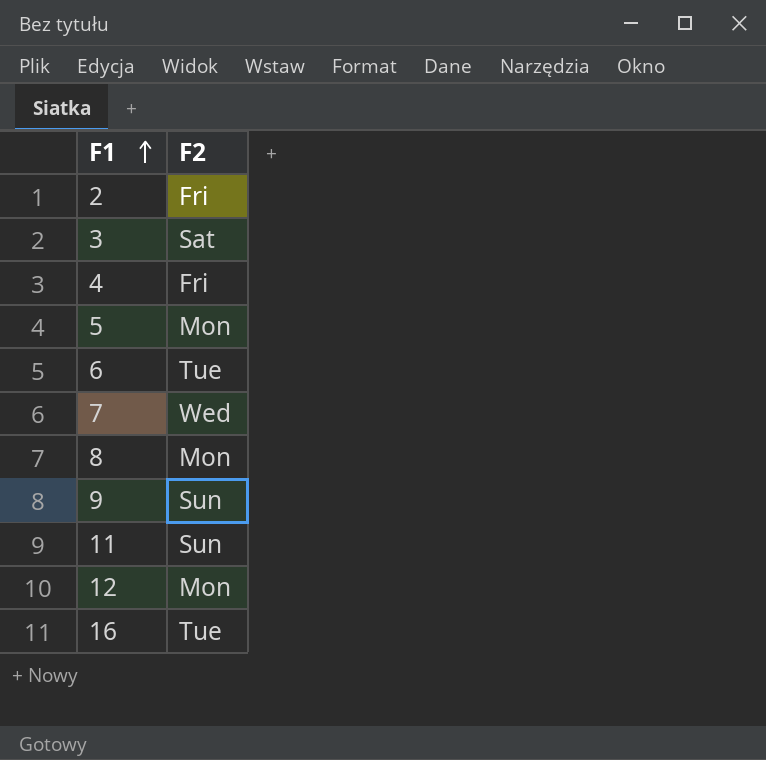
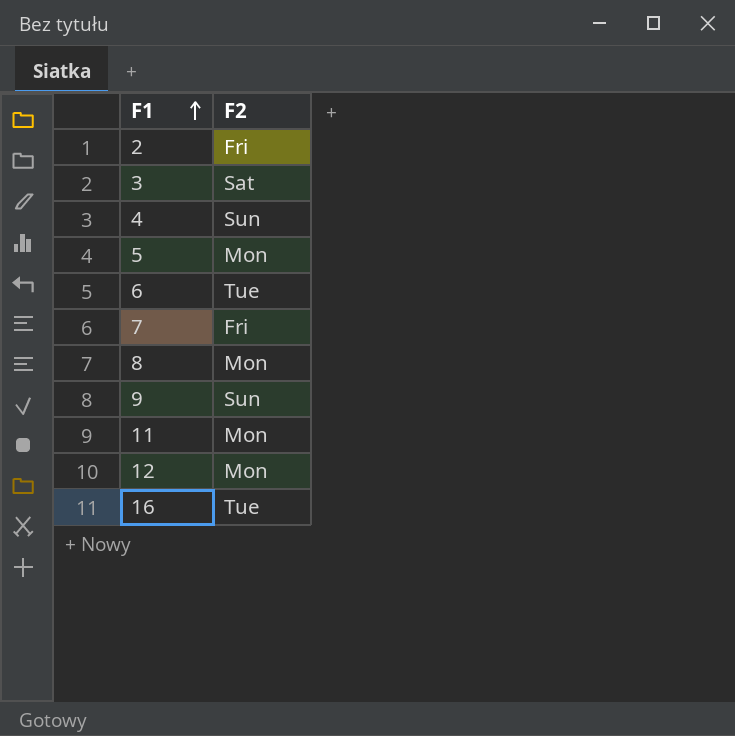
4 | F2: Fri -> Sun
7 | F2: Wed -> Fri
11 | F2: Sun -> Mon

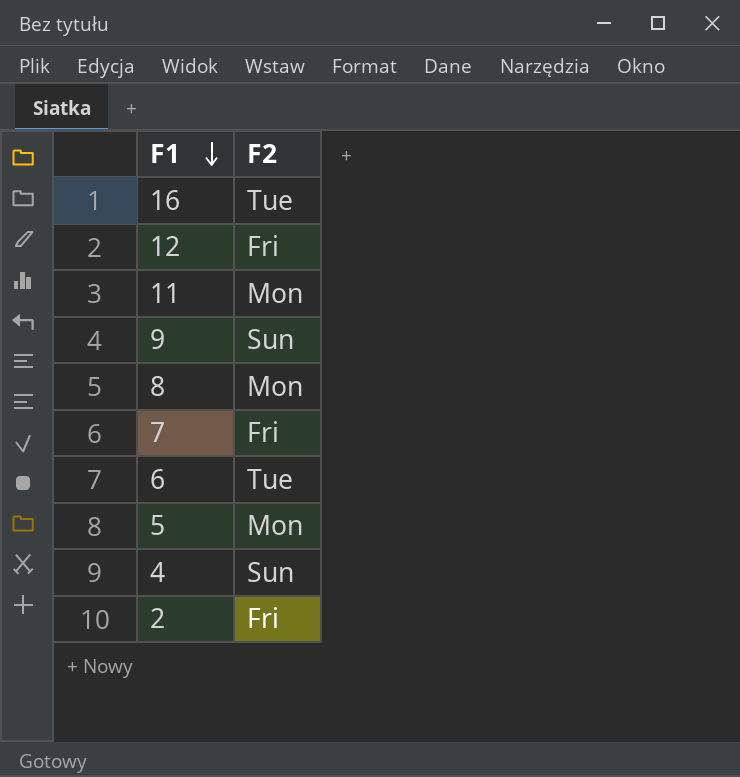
row order: F1 ascending -> F1 descending
row 3: Sat -> none
12 | F2: Mon -> Fri

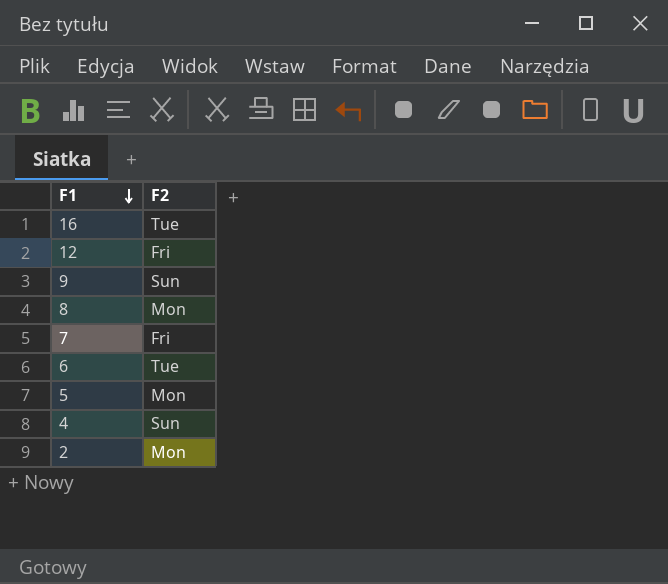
row 11: Mon -> none
2 | F2: Fri -> Mon

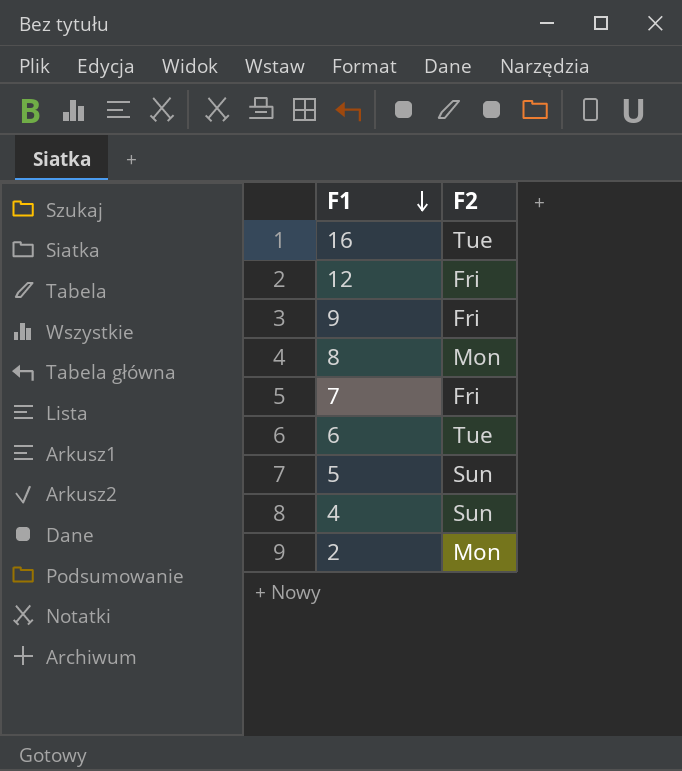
9 | F2: Sun -> Fri
5 | F2: Mon -> Sun

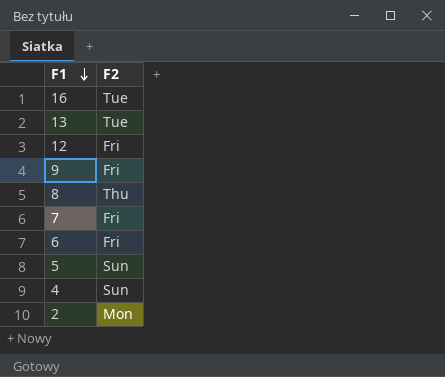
row 13: none -> Tue
8 | F2: Mon -> Thu
6 | F2: Tue -> Fri

